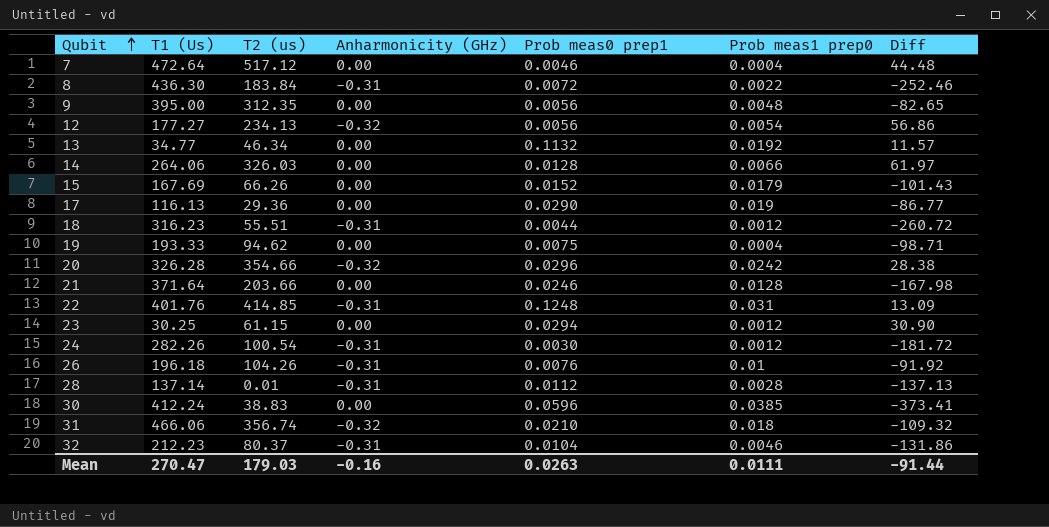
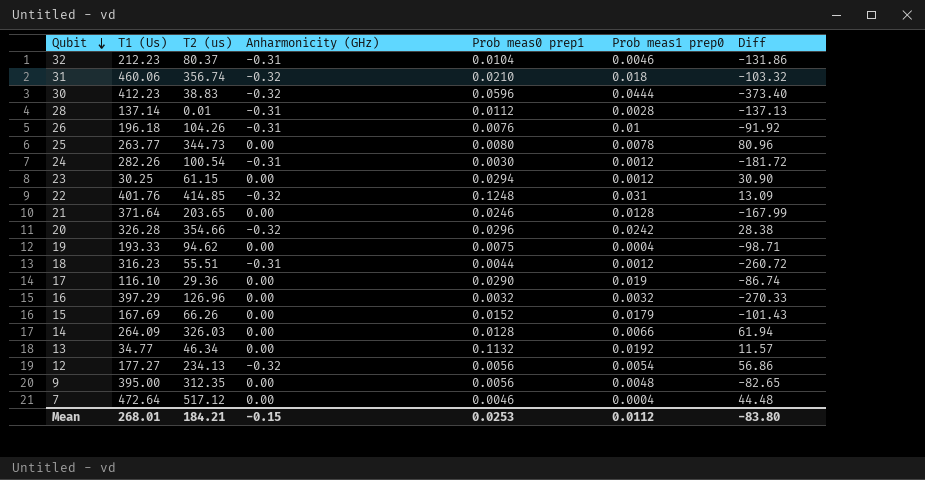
row order: Qubit ascending -> Qubit descending
row 8: 436.30 | 183.84 | -0.31 | 0.0072 | 0.0022 | -252.46 -> none
31 | T1 (Us): 466.06 -> 460.06
31 | Diff: -109.32 -> -103.32
30 | T1 (Us): 412.24 -> 412.23
30 | Anharmonicity (GHz): 0.00 -> -0.32
30 | Prob meas1 prep0: 0.0385 -> 0.0444
30 | Diff: -373.41 -> -373.40
row 25: none -> 263.77 | 344.73 | 0.00 | 0.0080 | 0.0078 | 80.96
22 | Anharmonicity (GHz): -0.31 -> -0.32
21 | T2 (us): 203.66 -> 203.65
21 | Diff: -167.98 -> -167.99
17 | T1 (Us): 116.13 -> 116.10
17 | Diff: -86.77 -> -86.74
row 16: none -> 397.29 | 126.96 | 0.00 | 0.0032 | 0.0032 | -270.33
14 | T1 (Us): 264.06 -> 264.09
14 | Diff: 61.97 -> 61.94
Mean | T1 (Us): 270.47 -> 268.01
Mean | T2 (us): 179.03 -> 184.21
Mean | Anharmonicity (GHz): -0.16 -> -0.15
Mean | Prob meas0 prep1: 0.0263 -> 0.0253
Mean | Prob meas1 prep0: 0.0111 -> 0.0112
Mean | Diff: -91.44 -> -83.80

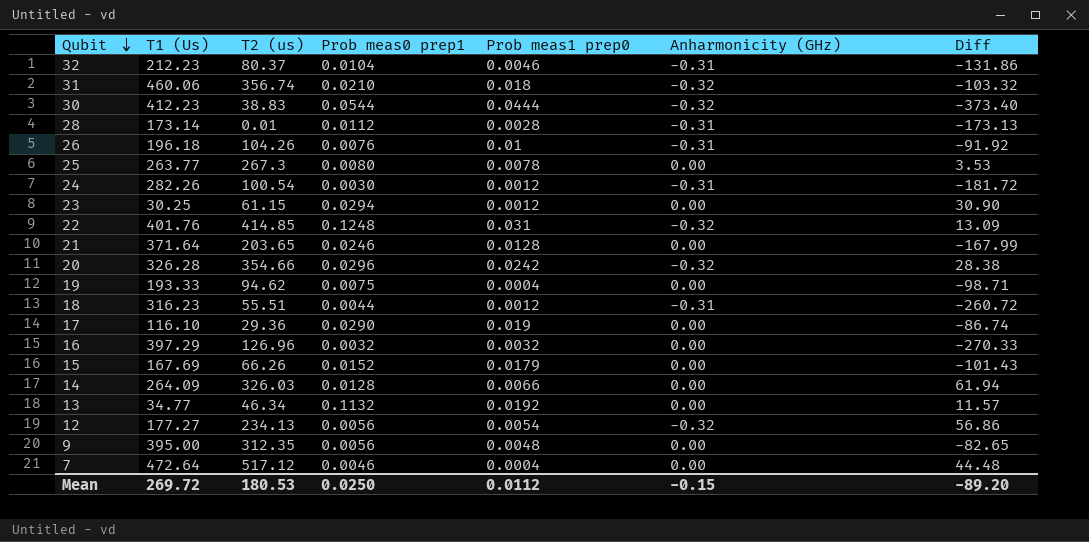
column Anharmonicity (GHz) | position: 4 -> 6
30 | Prob meas0 prep1: 0.0596 -> 0.0544
28 | T1 (Us): 137.14 -> 173.14
28 | Diff: -137.13 -> -173.13
25 | T2 (us): 344.73 -> 267.3
25 | Diff: 80.96 -> 3.53
Mean | T1 (Us): 268.01 -> 269.72
Mean | T2 (us): 184.21 -> 180.53
Mean | Prob meas0 prep1: 0.0253 -> 0.0250
Mean | Diff: -83.80 -> -89.20

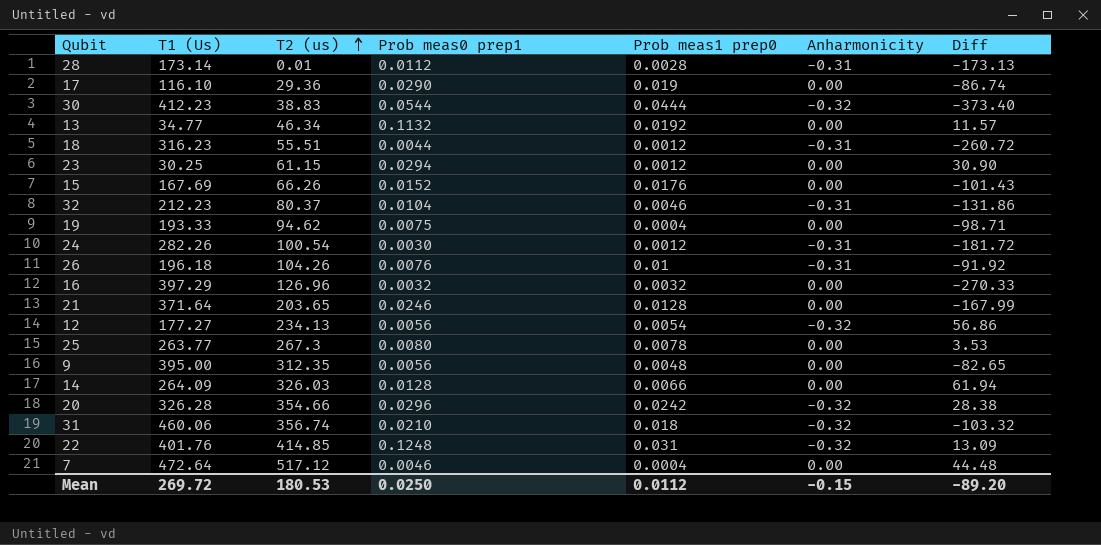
row order: Qubit descending -> T2 (us) ascending
column name: Anharmonicity (GHz) -> Anharmonicity
15 | Prob meas1 prep0: 0.0179 -> 0.0176

